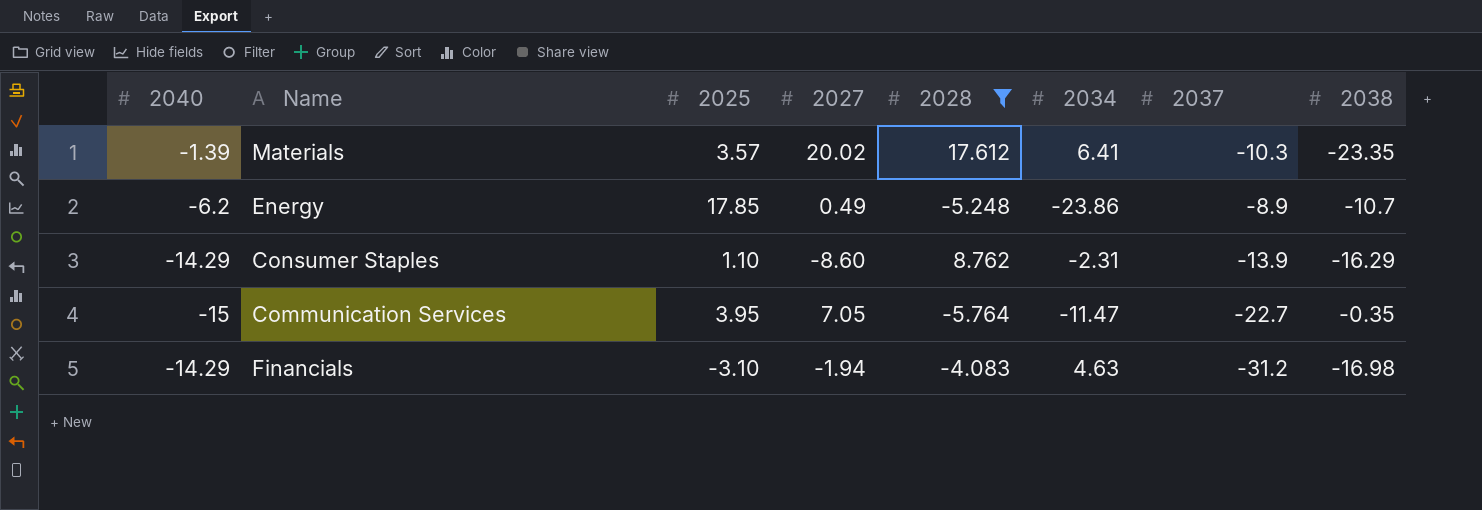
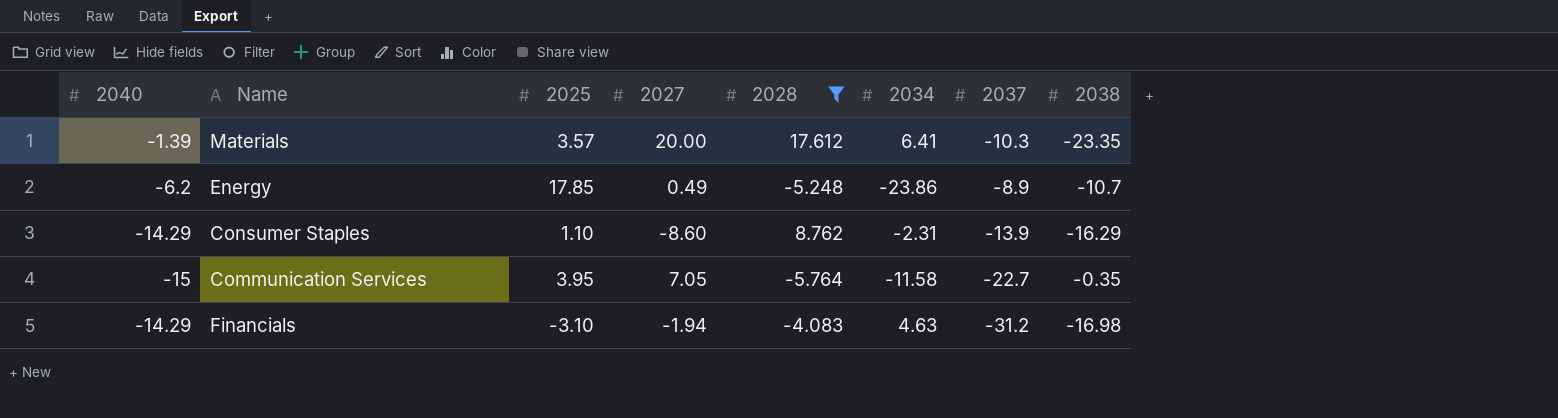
Materials | 2027: 20.02 -> 20.00
Communication Services | 2034: -11.47 -> -11.58

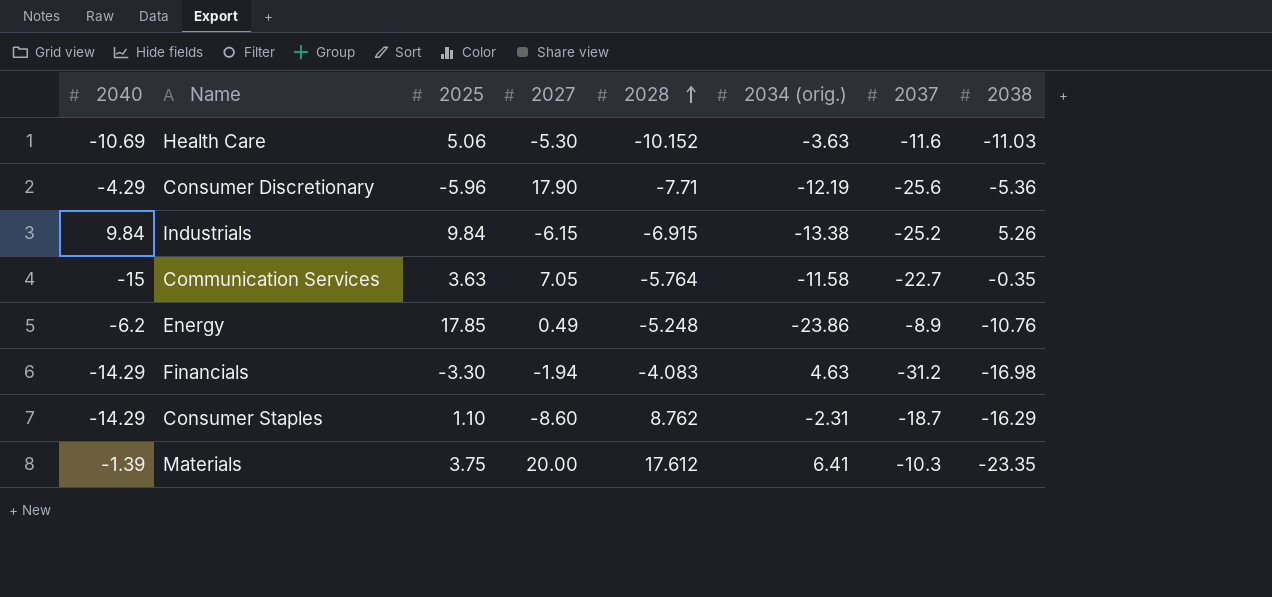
filter: 2028 >= -5.764 -> none
row order: none -> 2028 ascending
column name: 2034 -> 2034 (orig.)
Communication Services | 2025: 3.95 -> 3.63
Energy | 2038: -10.7 -> -10.76
Financials | 2025: -3.10 -> -3.30
Consumer Staples | 2037: -13.9 -> -18.7
Materials | 2025: 3.57 -> 3.75

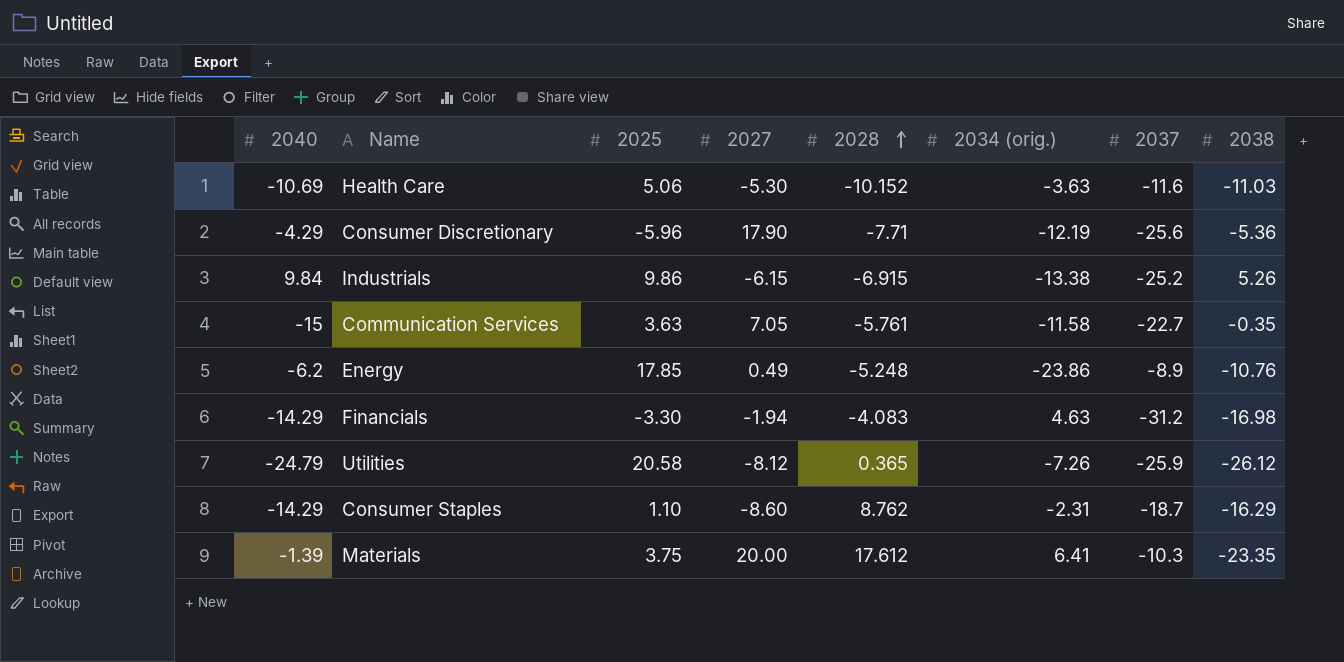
Industrials | 2025: 9.84 -> 9.86
Communication Services | 2028: -5.764 -> -5.761
row Utilities: none -> -24.79 | 20.58 | -8.12 | 0.365 | -7.26 | -25.9 | -26.12

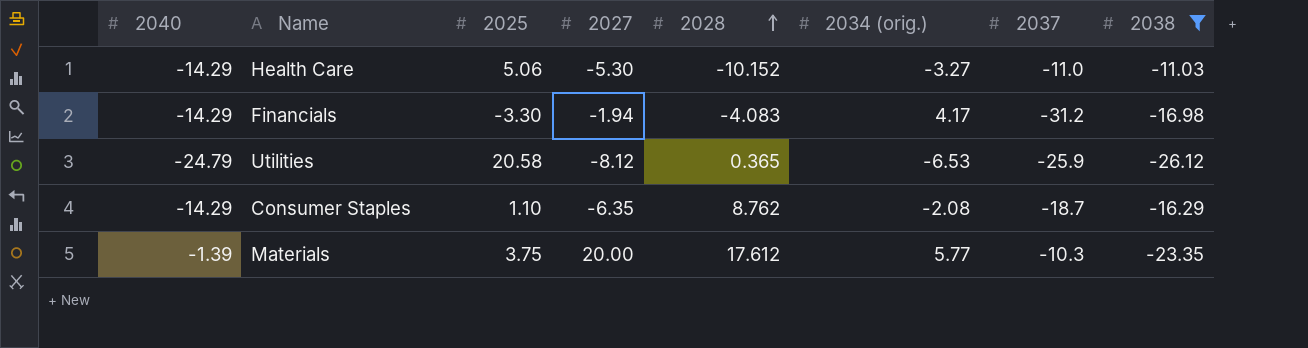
filter: none -> 2038 <= -11.03
Health Care | 2040: -10.69 -> -14.29
Health Care | 2034 (orig.): -3.63 -> -3.27
Health Care | 2037: -11.6 -> -11.0
Financials | 2034 (orig.): 4.63 -> 4.17
Utilities | 2034 (orig.): -7.26 -> -6.53
Consumer Staples | 2027: -8.60 -> -6.35
Consumer Staples | 2034 (orig.): -2.31 -> -2.08
Materials | 2034 (orig.): 6.41 -> 5.77

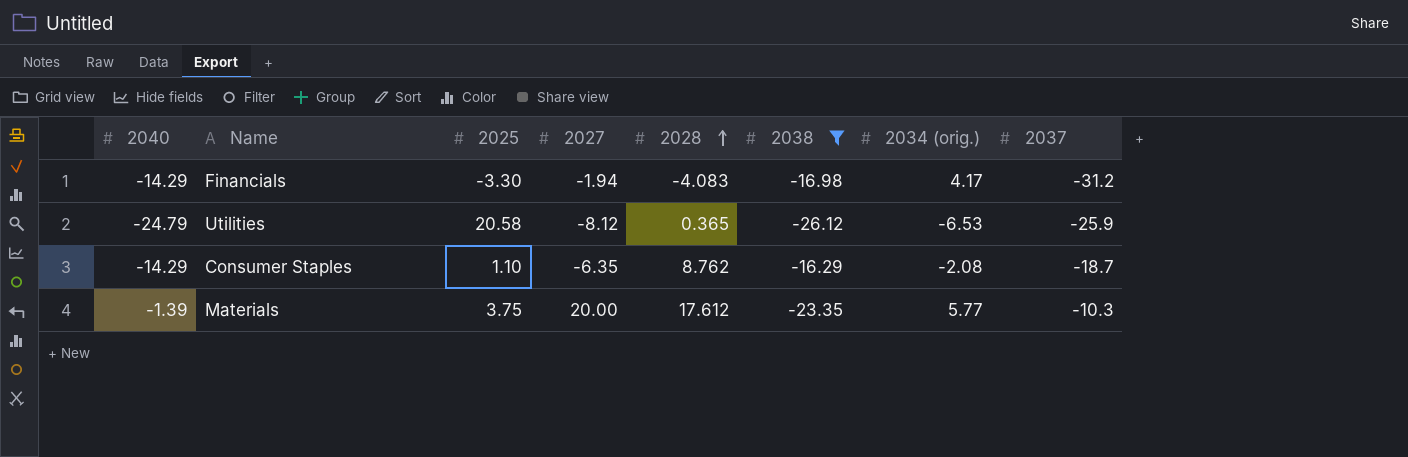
column 2038 | position: 8 -> 6
row Health Care: -14.29 | 5.06 | -5.30 | -10.152 | -3.27 | -11.0 | -11.03 -> none

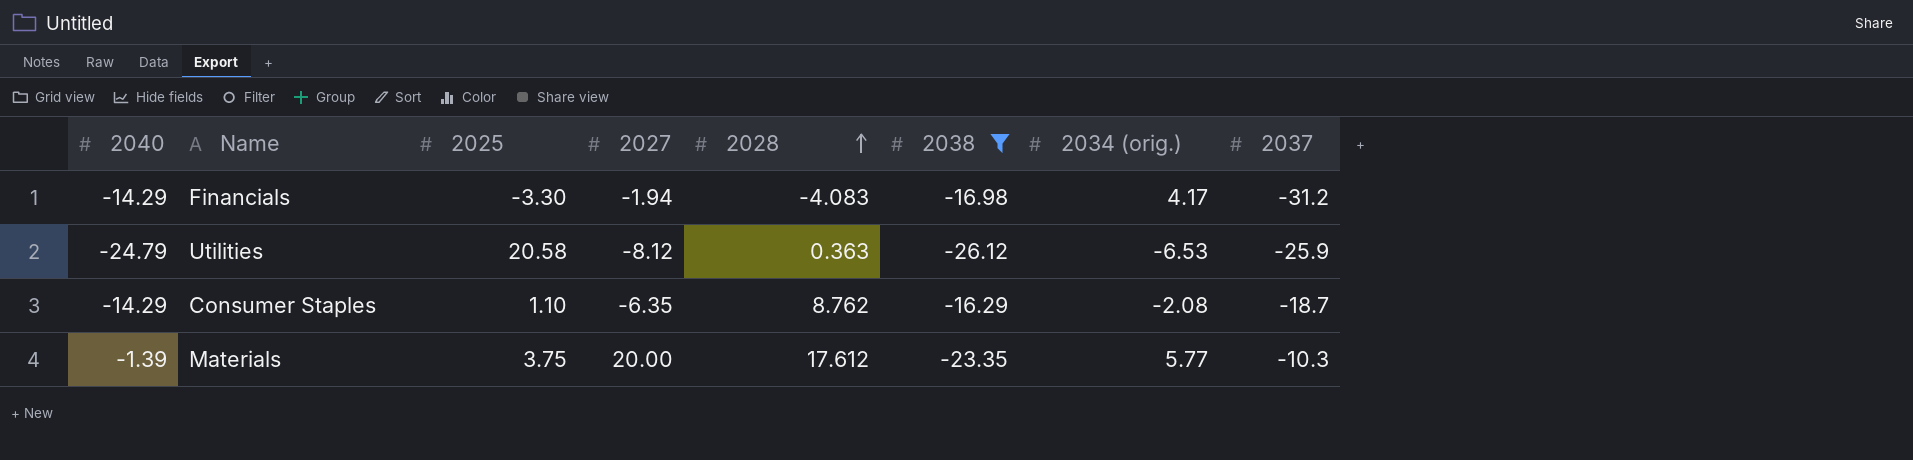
Utilities | 2028: 0.365 -> 0.363

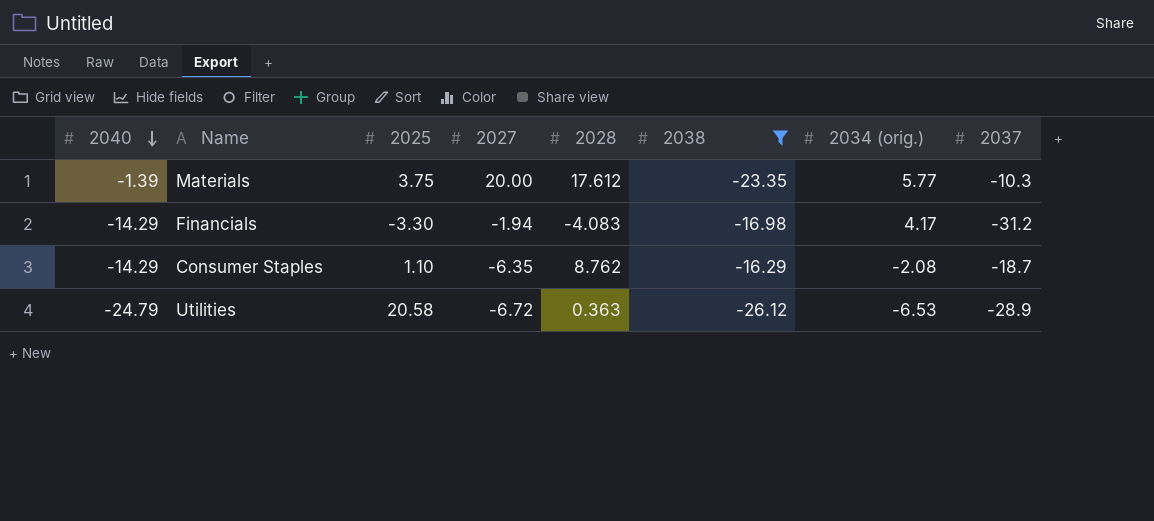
row order: 2028 ascending -> 2040 descending
Utilities | 2027: -8.12 -> -6.72
Utilities | 2037: -25.9 -> -28.9

